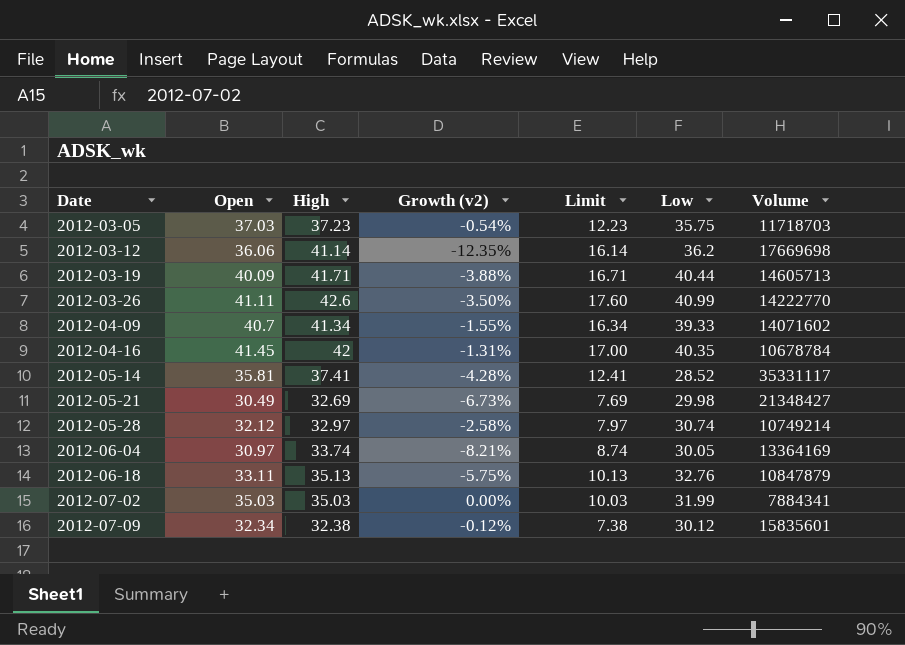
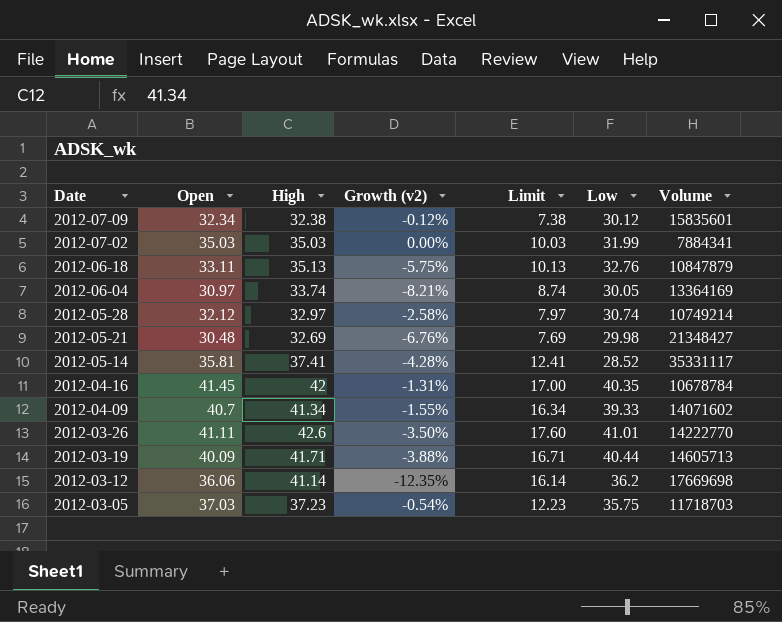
row order: Date ascending -> Date descending
2012-05-21 | Open: 30.49 -> 30.48
2012-05-21 | Growth (v2): -6.73% -> -6.76%
2012-03-26 | Low: 40.99 -> 41.01

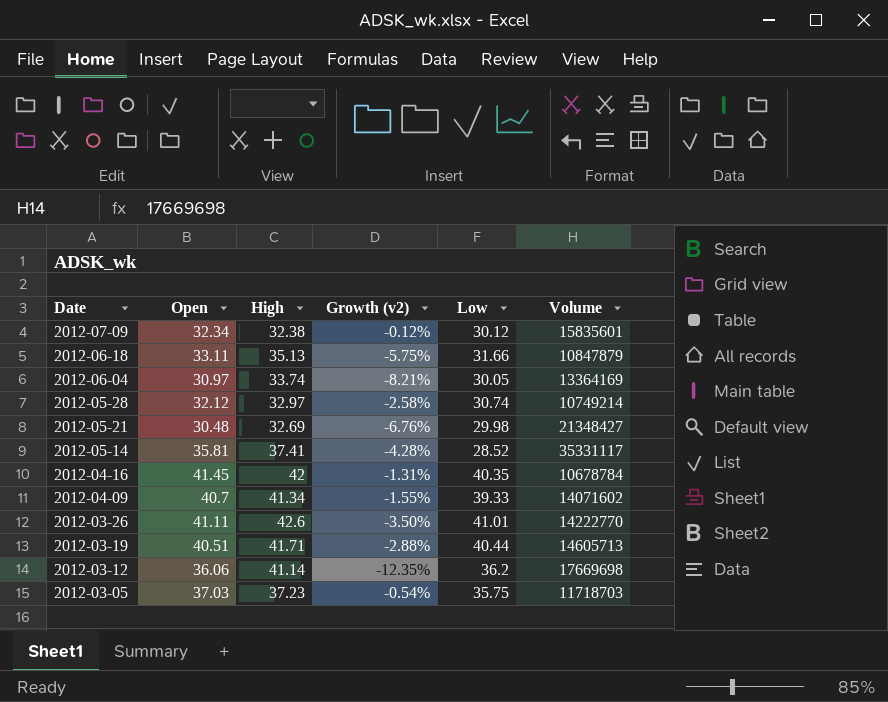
column Limit | formula: [High] - 25 -> none
row 2012-07-02: 35.03 | 35.03 | 0.00% | 10.03 | 31.99 | 7884341 -> none
2012-06-18 | Low: 32.76 -> 31.66
2012-03-19 | Open: 40.09 -> 40.51
2012-03-19 | Growth (v2): -3.88% -> -2.88%

